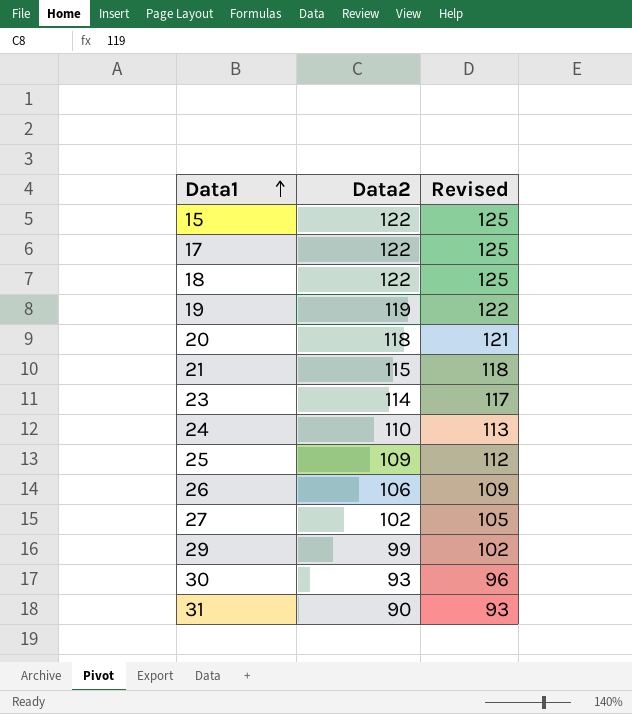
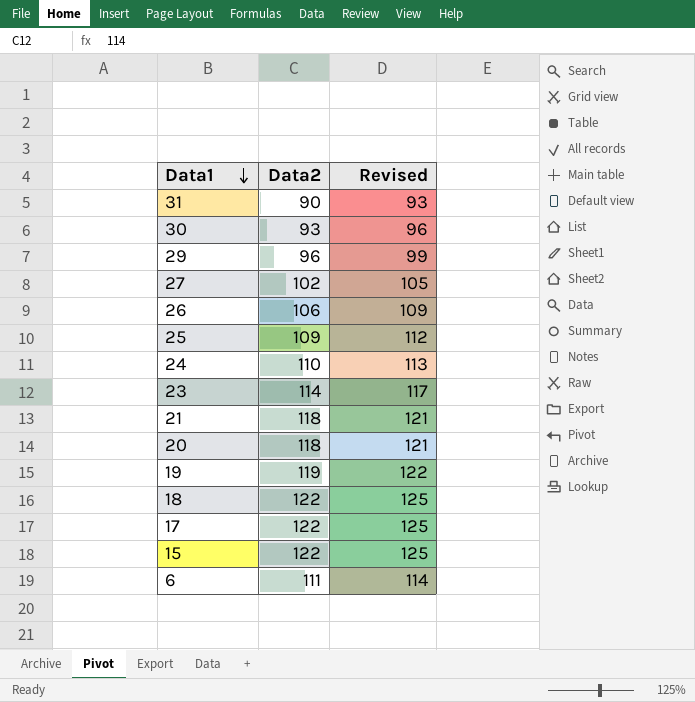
row order: Data1 ascending -> Data1 descending
29 | Data2: 99 -> 96
29 | Revised: 102 -> 99
21 | Data2: 115 -> 118
21 | Revised: 118 -> 121
row 6: none -> 111 | 114

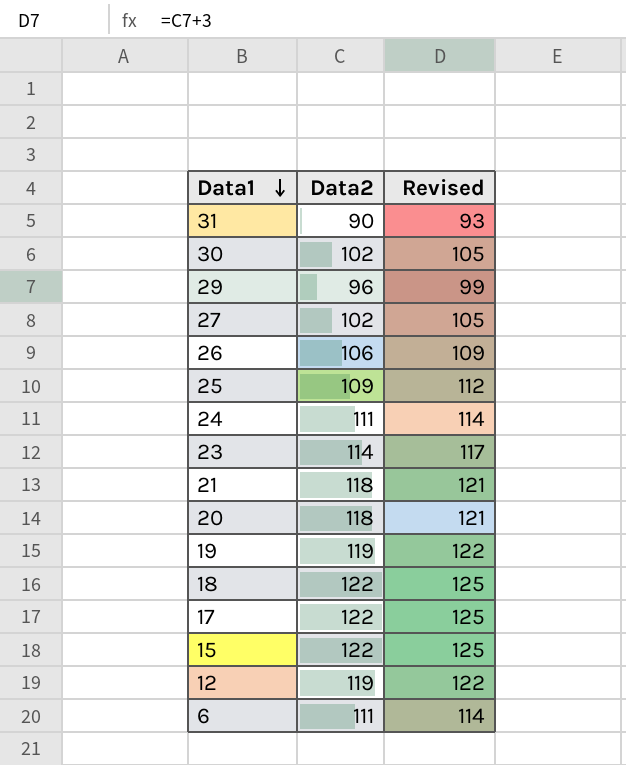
30 | Data2: 93 -> 102
30 | Revised: 96 -> 105
24 | Data2: 110 -> 111
24 | Revised: 113 -> 114
row 12: none -> 119 | 122

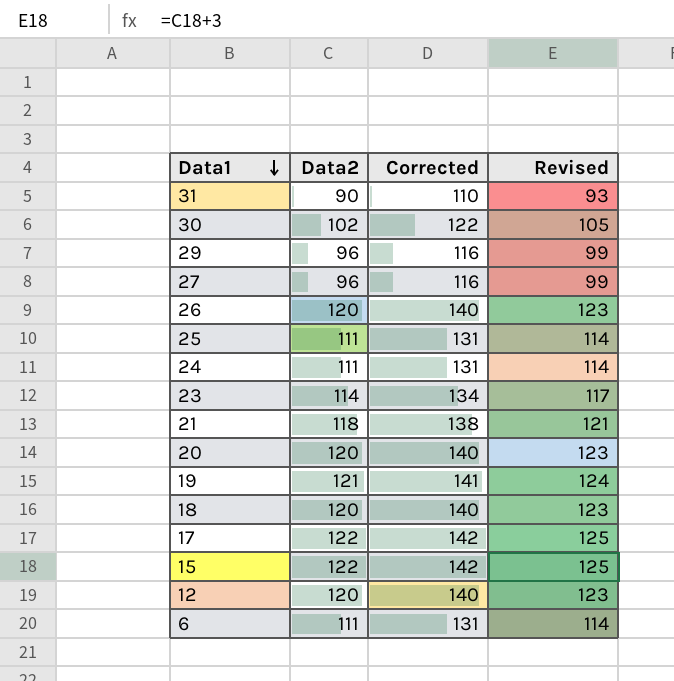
column Corrected | formula: none -> [Data2] + 20
27 | Data2: 102 -> 96
27 | Revised: 105 -> 99
26 | Data2: 106 -> 120
26 | Revised: 109 -> 123
25 | Data2: 109 -> 111
25 | Revised: 112 -> 114
20 | Data2: 118 -> 120
20 | Revised: 121 -> 123
19 | Data2: 119 -> 121
19 | Revised: 122 -> 124
18 | Data2: 122 -> 120
18 | Revised: 125 -> 123
12 | Data2: 119 -> 120
12 | Revised: 122 -> 123

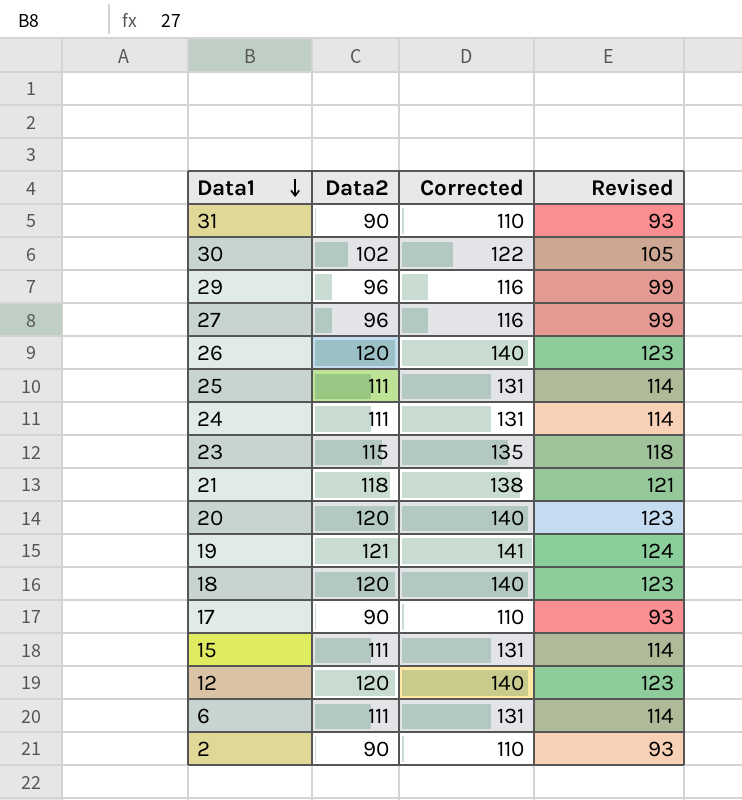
23 | Data2: 114 -> 115
23 | Corrected: 134 -> 135
23 | Revised: 117 -> 118
17 | Data2: 122 -> 90
17 | Corrected: 142 -> 110
17 | Revised: 125 -> 93
15 | Data2: 122 -> 111
15 | Corrected: 142 -> 131
15 | Revised: 125 -> 114
row 2: none -> 90 | 110 | 93

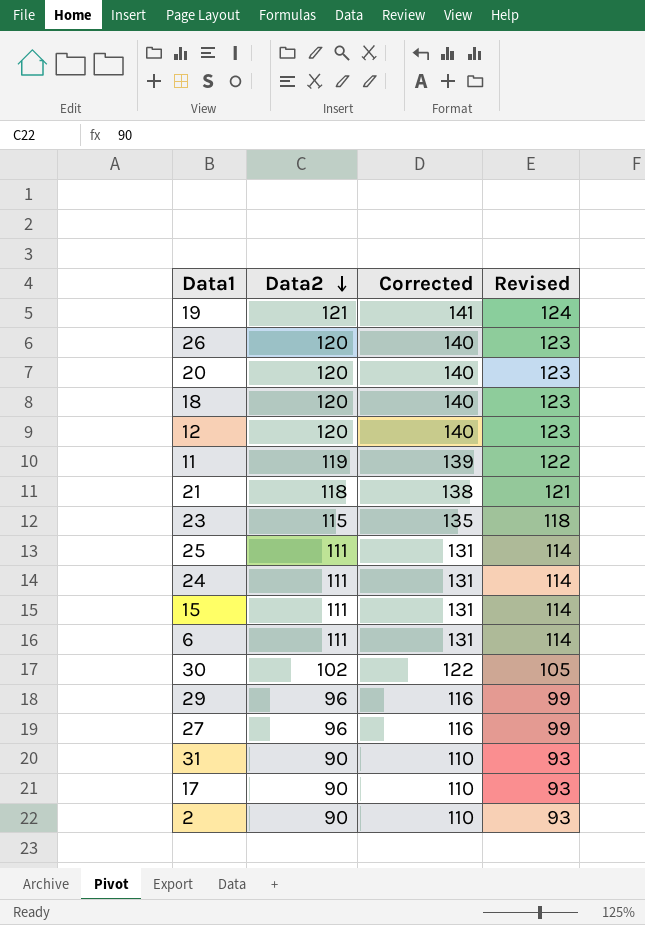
row order: Data1 descending -> Data2 descending
row 11: none -> 119 | 139 | 122

